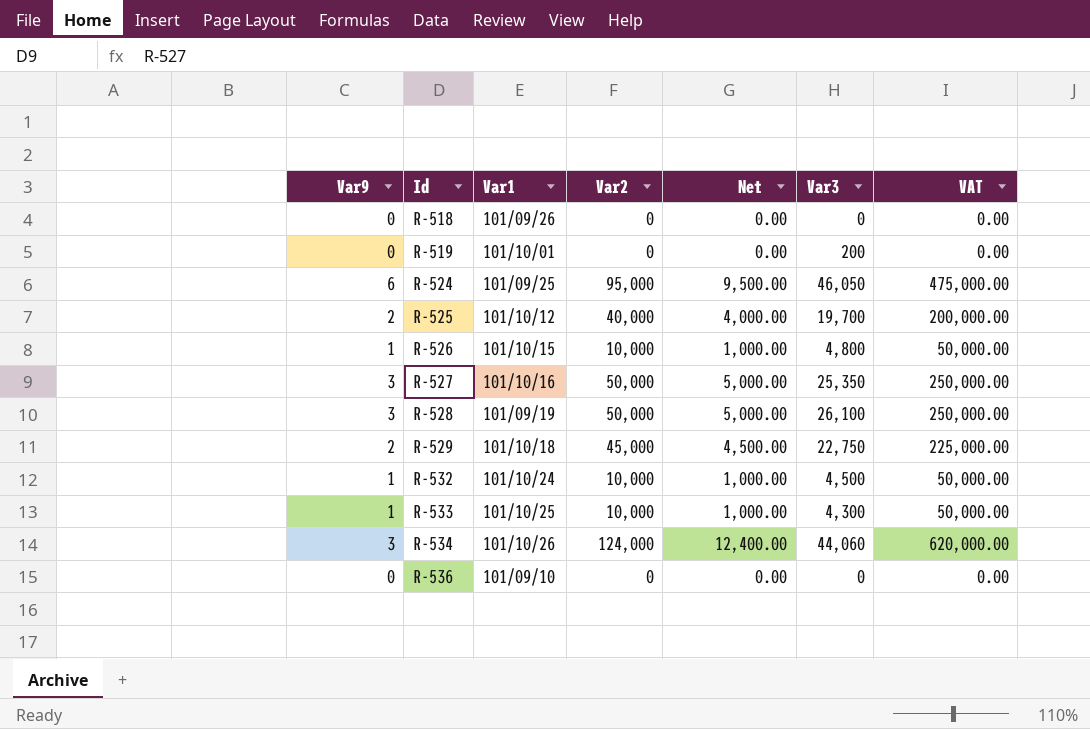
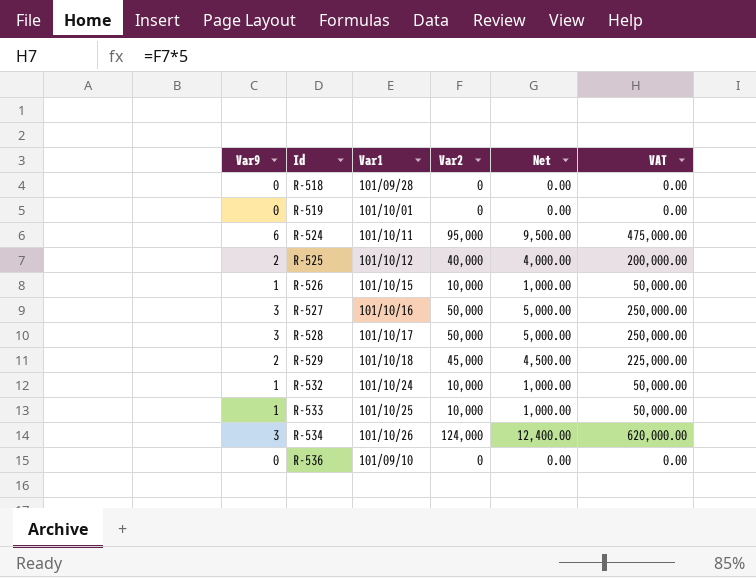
column Var3 | position: 6 -> none
R-518 | Var1: 101/09/26 -> 101/09/28
R-524 | Var1: 101/09/25 -> 101/10/11
R-528 | Var1: 101/09/19 -> 101/10/17

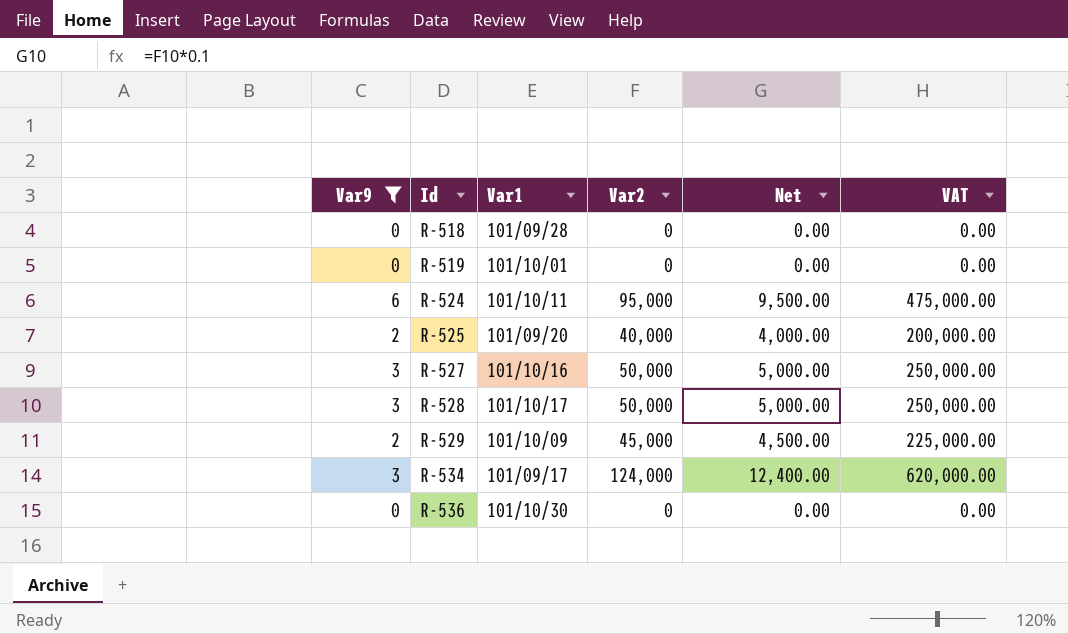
filter: none -> Var9 != 1
R-525 | Var1: 101/10/12 -> 101/09/20
R-529 | Var1: 101/10/18 -> 101/10/09
R-534 | Var1: 101/10/26 -> 101/09/17
R-536 | Var1: 101/09/10 -> 101/10/30

